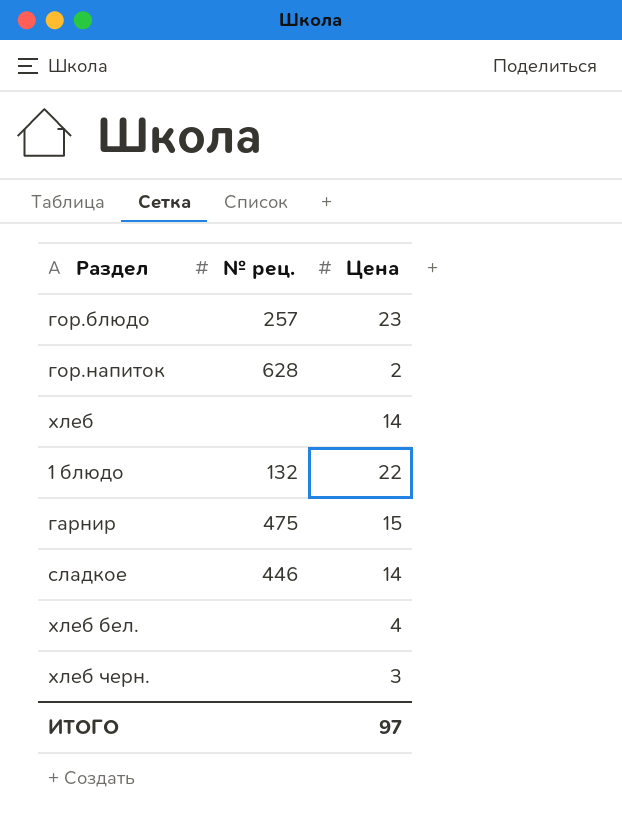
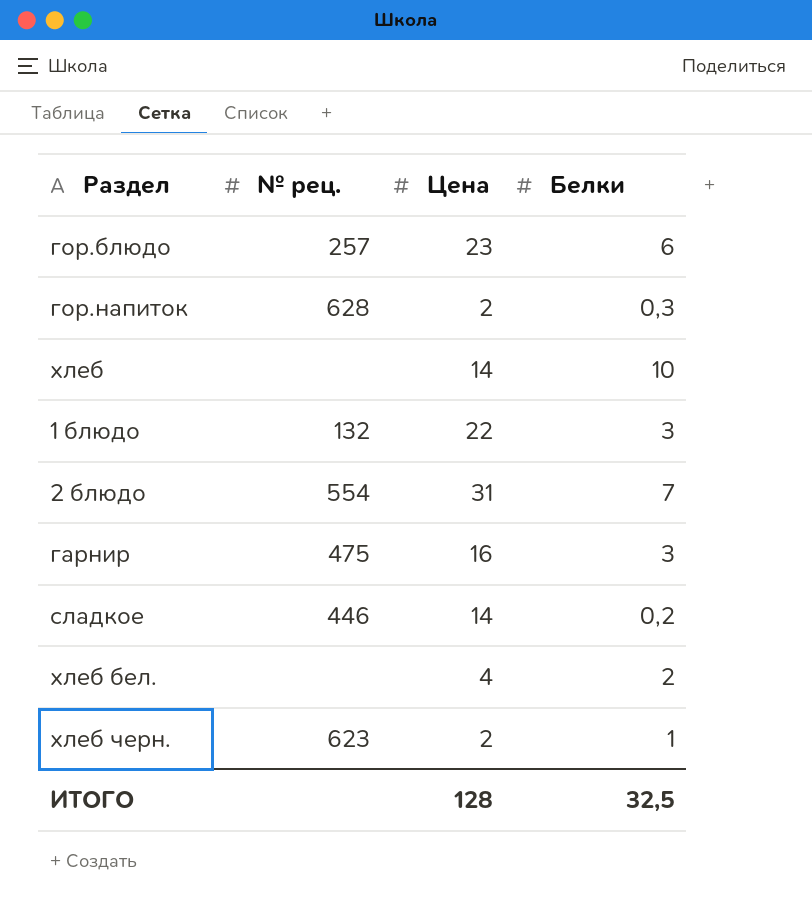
column Белки | position: none -> 4
row 2 блюдо: none -> 554 | 31 | 7
гарнир | Цена: 15 -> 16
хлеб черн. | № рец.: none -> 623
хлеб черн. | Цена: 3 -> 2
ИТОГО | Цена: 97 -> 128

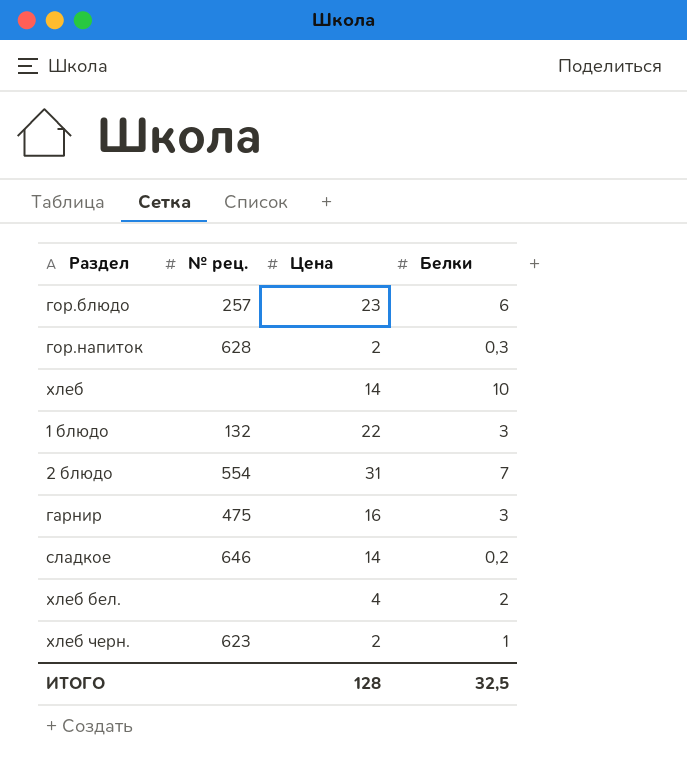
сладкое | № рец.: 446 -> 646

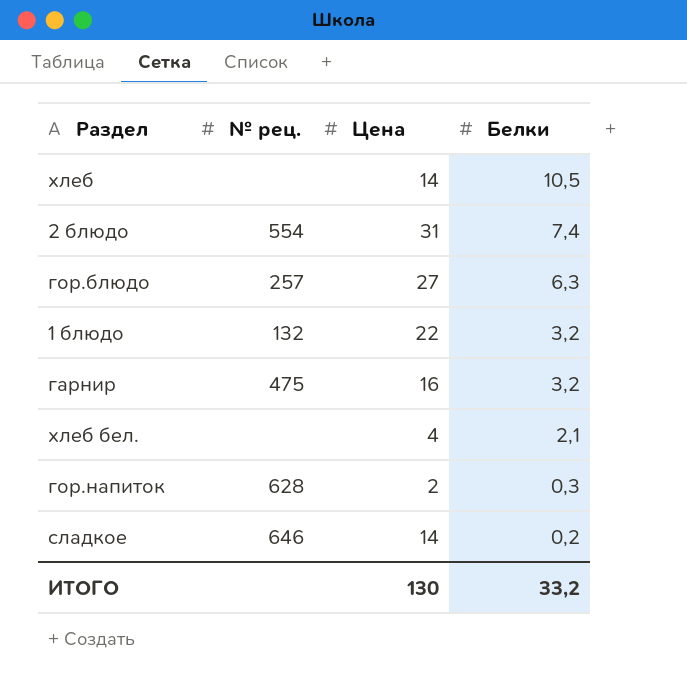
row order: none -> Белки descending
row хлеб черн.: 623 | 2 | 1 -> none
хлеб | Белки: 10 -> 10,5
2 блюдо | Белки: 7 -> 7,4
гор.блюдо | Цена: 23 -> 27
гор.блюдо | Белки: 6 -> 6,3
1 блюдо | Белки: 3 -> 3,2
гарнир | Белки: 3 -> 3,2
хлеб бел. | Белки: 2 -> 2,1
ИТОГО | Цена: 128 -> 130
ИТОГО | Белки: 32,5 -> 33,2

